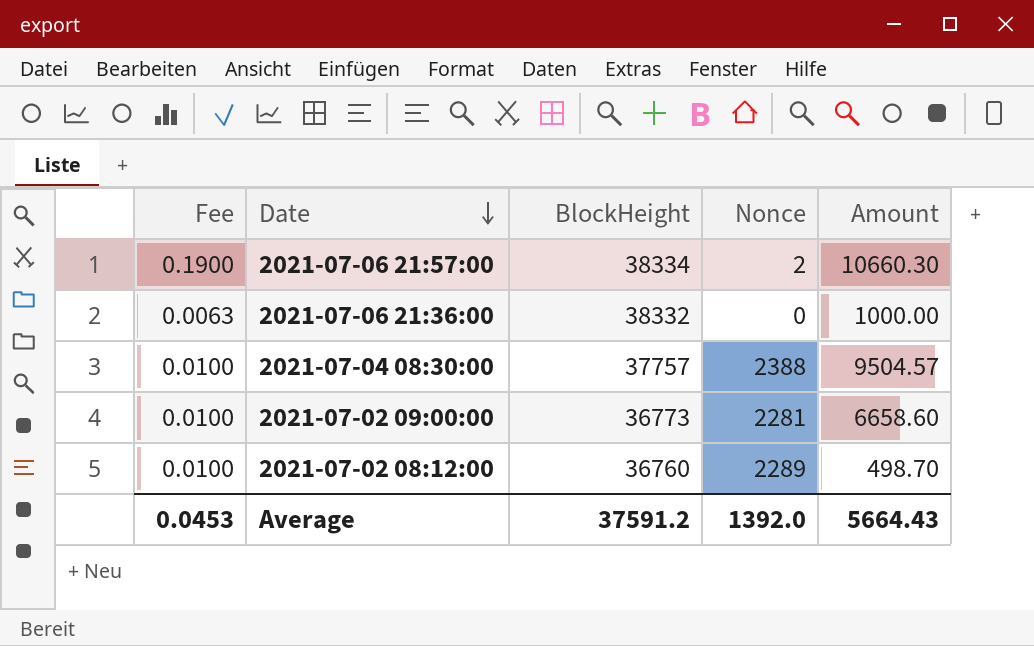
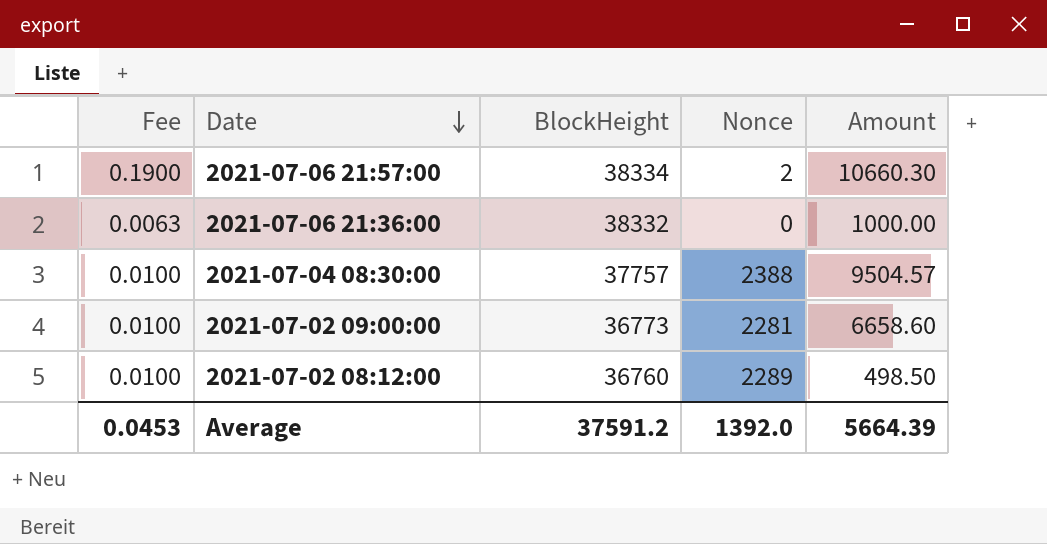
2021-07-02 08:12:00 | Amount: 498.70 -> 498.50
Average | Amount: 5664.43 -> 5664.39

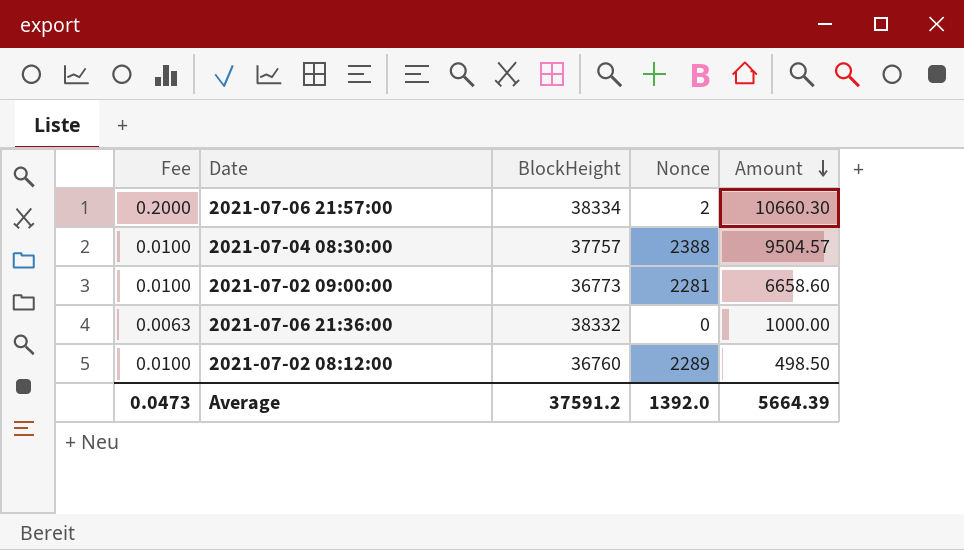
row order: Date descending -> Amount descending
2021-07-06 21:57:00 | Fee: 0.1900 -> 0.2000
Average | Fee: 0.0453 -> 0.0473

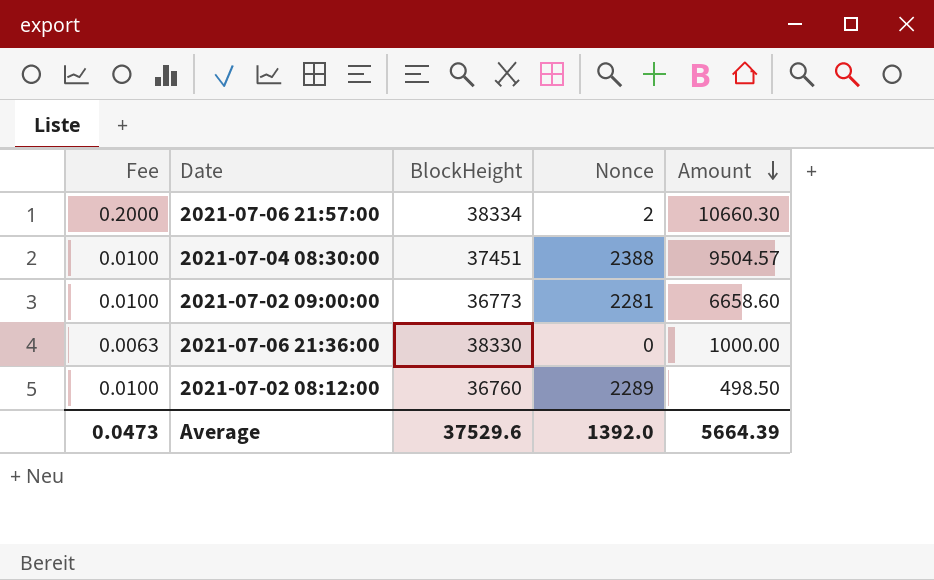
2021-07-04 08:30:00 | BlockHeight: 37757 -> 37451
2021-07-06 21:36:00 | BlockHeight: 38332 -> 38330
Average | BlockHeight: 37591.2 -> 37529.6

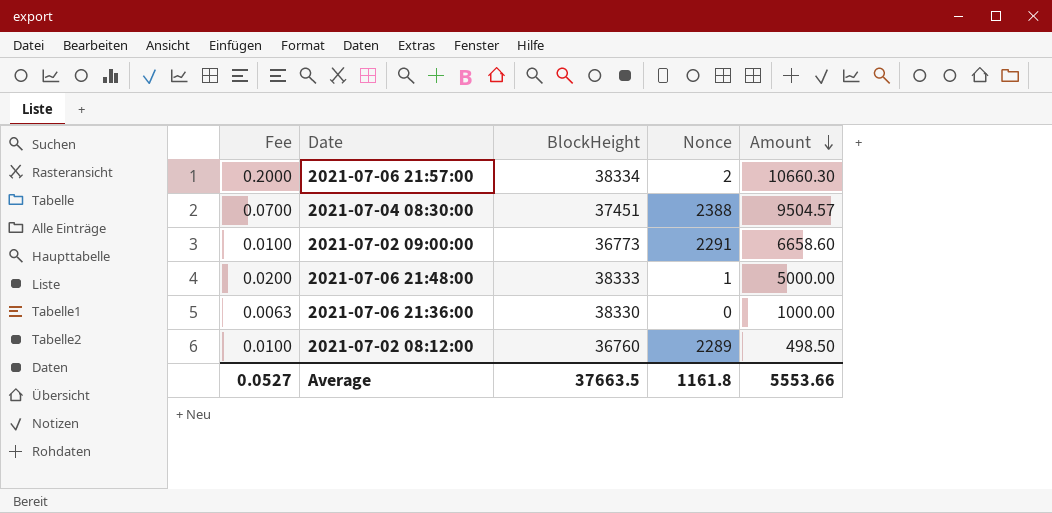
2021-07-04 08:30:00 | Fee: 0.0100 -> 0.0700
2021-07-02 09:00:00 | Nonce: 2281 -> 2291
row 2021-07-06 21:48:00: none -> 0.0200 | 38333 | 1 | 5000.00
Average | Fee: 0.0473 -> 0.0527
Average | BlockHeight: 37529.6 -> 37663.5
Average | Nonce: 1392.0 -> 1161.8
Average | Amount: 5664.39 -> 5553.66

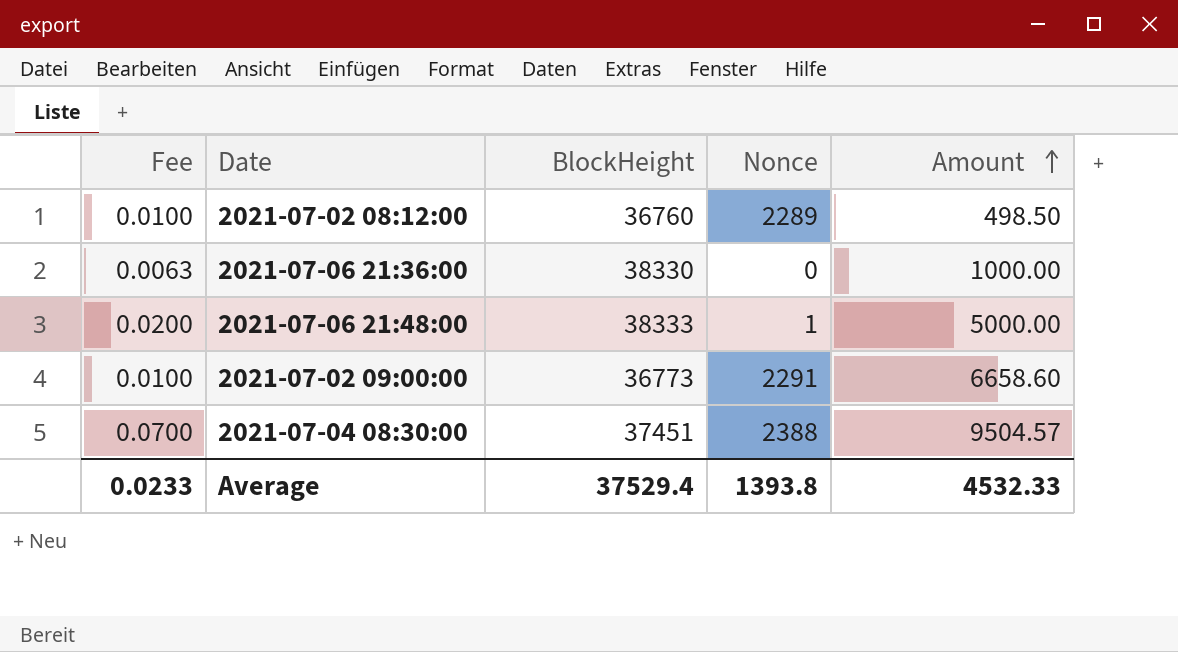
row order: Amount descending -> Amount ascending
row 2021-07-06 21:57:00: 0.2000 | 38334 | 2 | 10660.30 -> none
Average | Fee: 0.0527 -> 0.0233
Average | BlockHeight: 37663.5 -> 37529.4
Average | Nonce: 1161.8 -> 1393.8
Average | Amount: 5553.66 -> 4532.33

